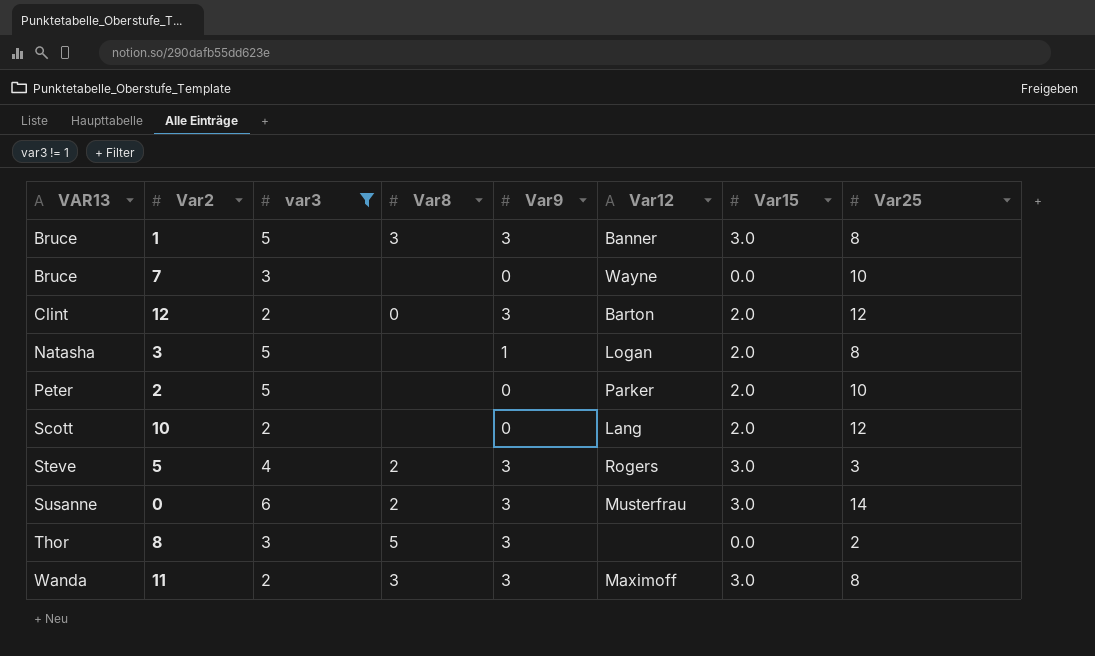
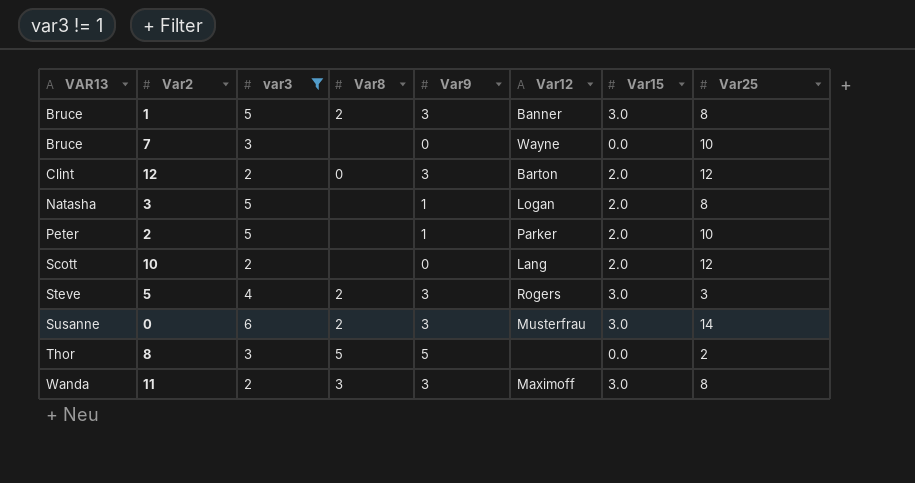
1 | Var8: 3 -> 2
2 | Var9: 0 -> 1
8 | Var9: 3 -> 5

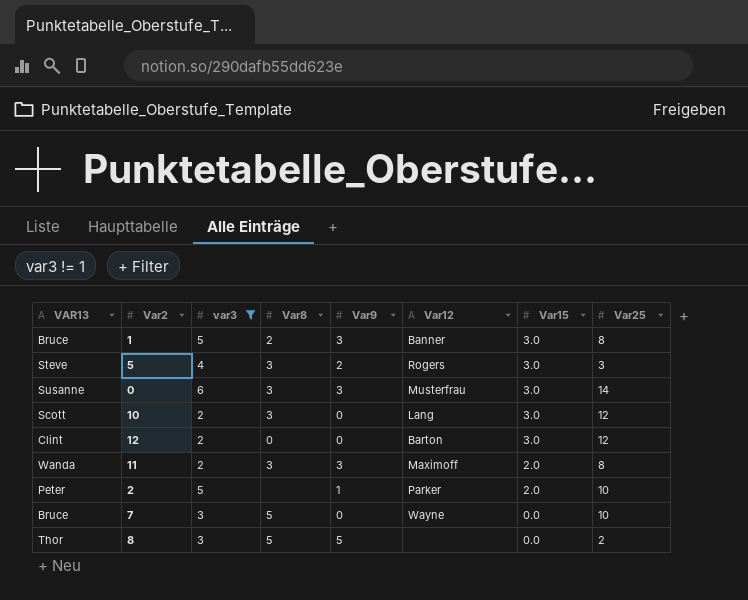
row order: VAR13 ascending -> Var15 descending
row 3: Natasha | 5 | none | 1 | Logan | 2.0 | 8 -> none
5 | Var8: 2 -> 3
5 | Var9: 3 -> 2
0 | Var8: 2 -> 3
10 | Var8: none -> 3
10 | Var15: 2.0 -> 3.0
12 | Var9: 3 -> 0
12 | Var15: 2.0 -> 3.0
11 | Var15: 3.0 -> 2.0
7 | Var8: none -> 5

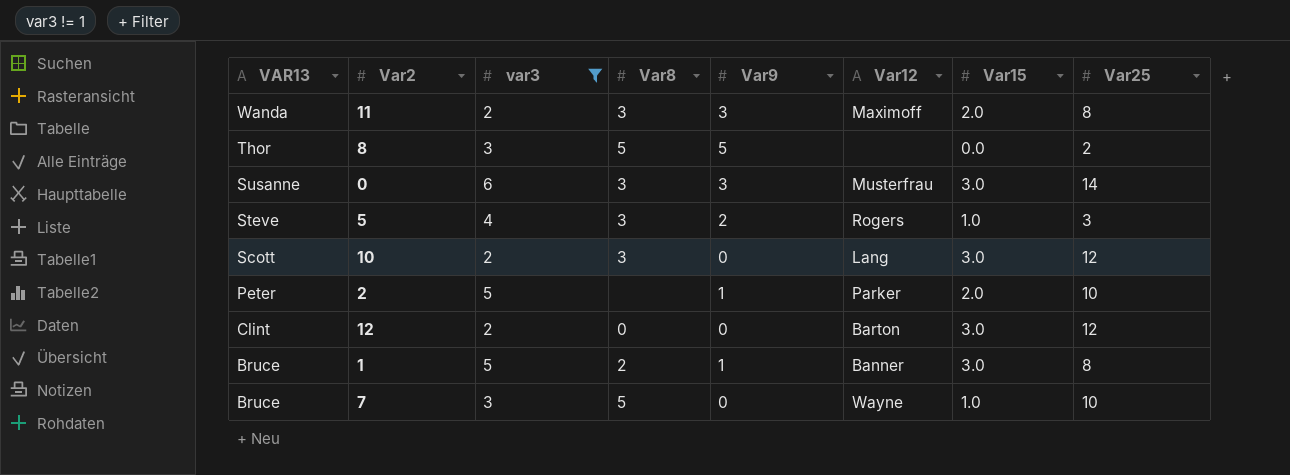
row order: Var15 descending -> VAR13 descending
5 | Var15: 3.0 -> 1.0
1 | Var9: 3 -> 1
7 | Var15: 0.0 -> 1.0

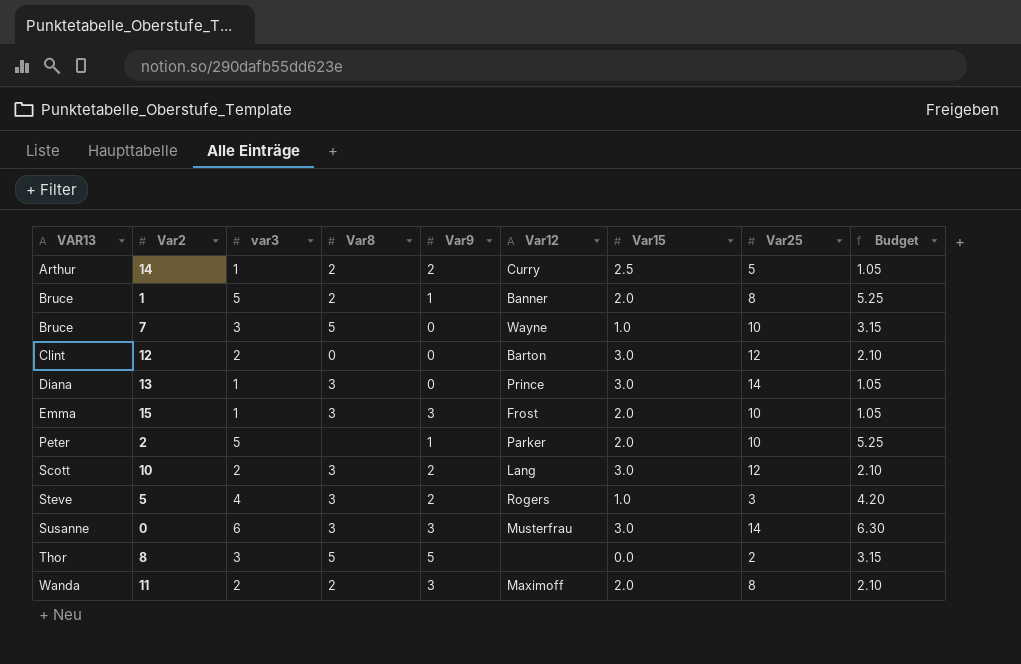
filter: var3 != 1 -> none
row order: VAR13 descending -> VAR13 ascending
column Budget | formula: none -> [var3] * 1.05
1 | Var15: 3.0 -> 2.0
10 | Var9: 0 -> 2
11 | Var8: 3 -> 2

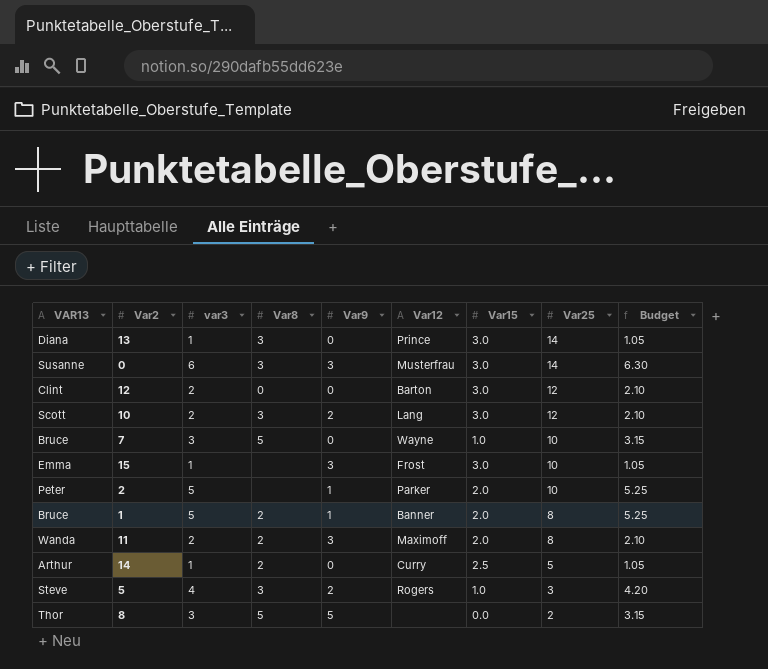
row order: VAR13 ascending -> Var25 descending
15 | Var8: 3 -> none
15 | Var15: 2.0 -> 3.0
14 | Var9: 2 -> 0

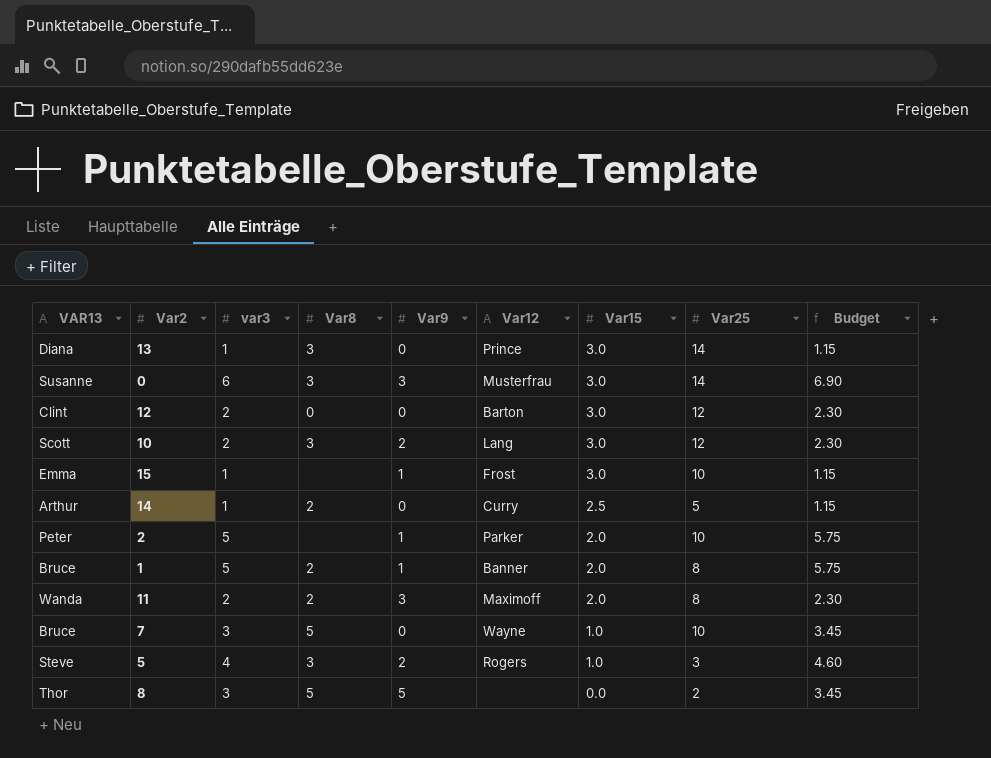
row order: Var25 descending -> Var15 descending
column Budget | formula: [var3] * 1.05 -> [var3] * 1.15
15 | Var9: 3 -> 1

